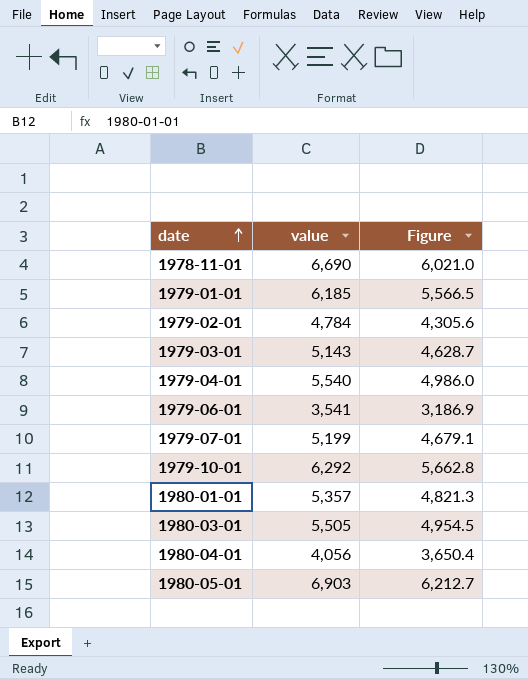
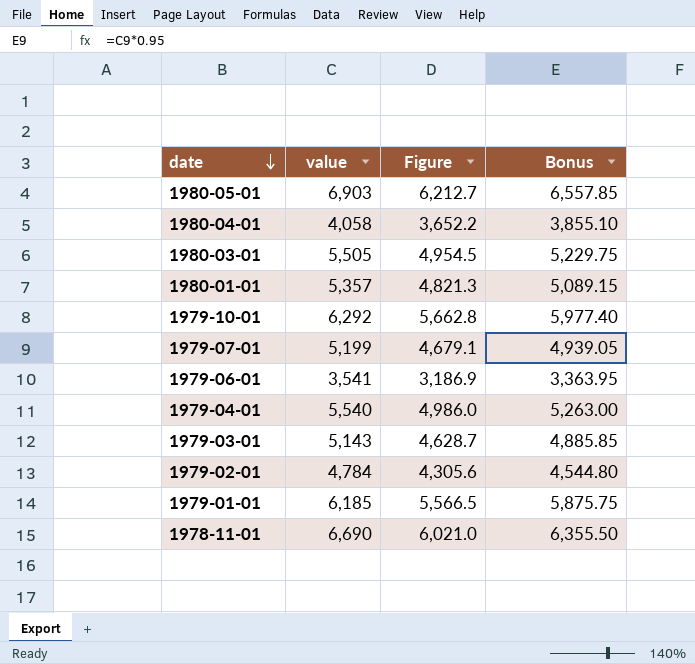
row order: date ascending -> date descending
column Bonus | formula: none -> [value] * 0.95
1980-04-01 | value: 4,056 -> 4,058
1980-04-01 | Figure: 3,650.4 -> 3,652.2

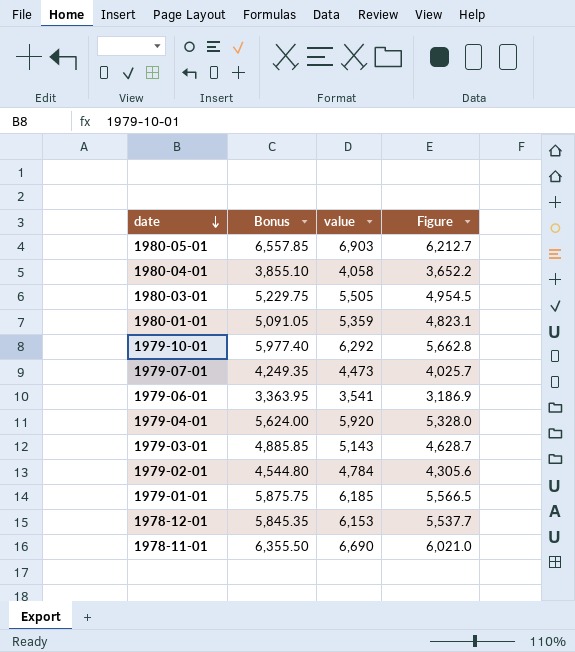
column Bonus | position: 4 -> 2
1980-01-01 | Bonus: 5,089.15 -> 5,091.05
1980-01-01 | value: 5,357 -> 5,359
1980-01-01 | Figure: 4,821.3 -> 4,823.1
1979-07-01 | Bonus: 4,939.05 -> 4,249.35
1979-07-01 | value: 5,199 -> 4,473
1979-07-01 | Figure: 4,679.1 -> 4,025.7
1979-04-01 | Bonus: 5,263.00 -> 5,624.00
1979-04-01 | value: 5,540 -> 5,920
1979-04-01 | Figure: 4,986.0 -> 5,328.0
row 1978-12-01: none -> 5,845.35 | 6,153 | 5,537.7

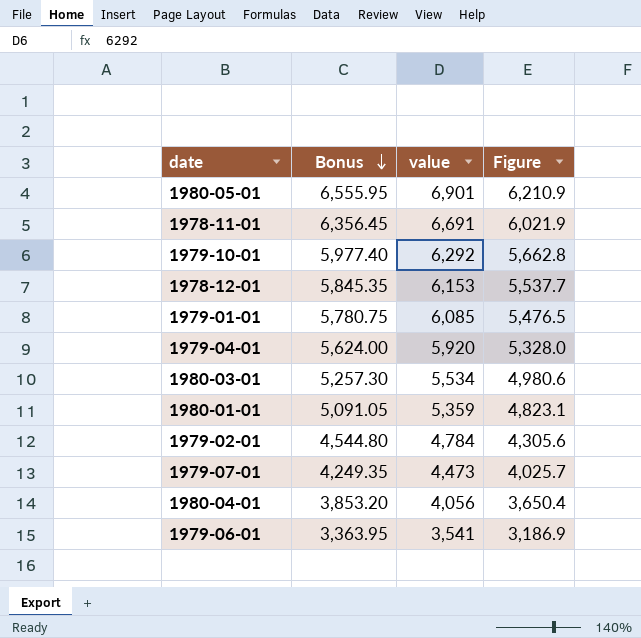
row order: date descending -> Bonus descending
row 1979-03-01: 4,885.85 | 5,143 | 4,628.7 -> none
1980-05-01 | Bonus: 6,557.85 -> 6,555.95
1980-05-01 | value: 6,903 -> 6,901
1980-05-01 | Figure: 6,212.7 -> 6,210.9
1978-11-01 | Bonus: 6,355.50 -> 6,356.45
1978-11-01 | value: 6,690 -> 6,691
1978-11-01 | Figure: 6,021.0 -> 6,021.9
1979-01-01 | Bonus: 5,875.75 -> 5,780.75
1979-01-01 | value: 6,185 -> 6,085
1979-01-01 | Figure: 5,566.5 -> 5,476.5
1980-03-01 | Bonus: 5,229.75 -> 5,257.30
1980-03-01 | value: 5,505 -> 5,534
1980-03-01 | Figure: 4,954.5 -> 4,980.6
1980-04-01 | Bonus: 3,855.10 -> 3,853.20
1980-04-01 | value: 4,058 -> 4,056
1980-04-01 | Figure: 3,652.2 -> 3,650.4

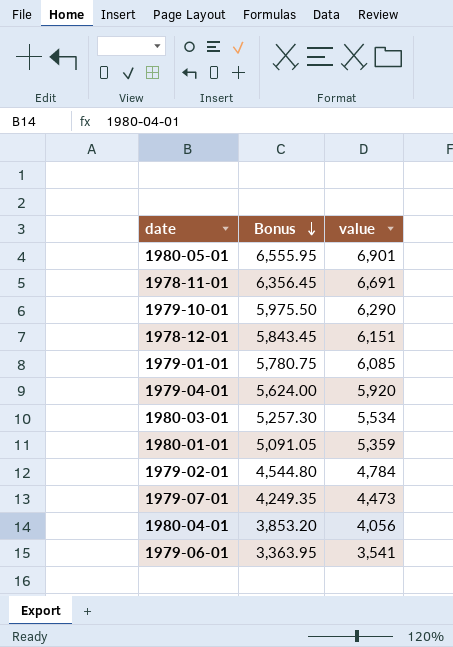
column Figure | formula: [value] * 0.9 -> none
1979-10-01 | Bonus: 5,977.40 -> 5,975.50
1979-10-01 | value: 6,292 -> 6,290
1978-12-01 | Bonus: 5,845.35 -> 5,843.45
1978-12-01 | value: 6,153 -> 6,151

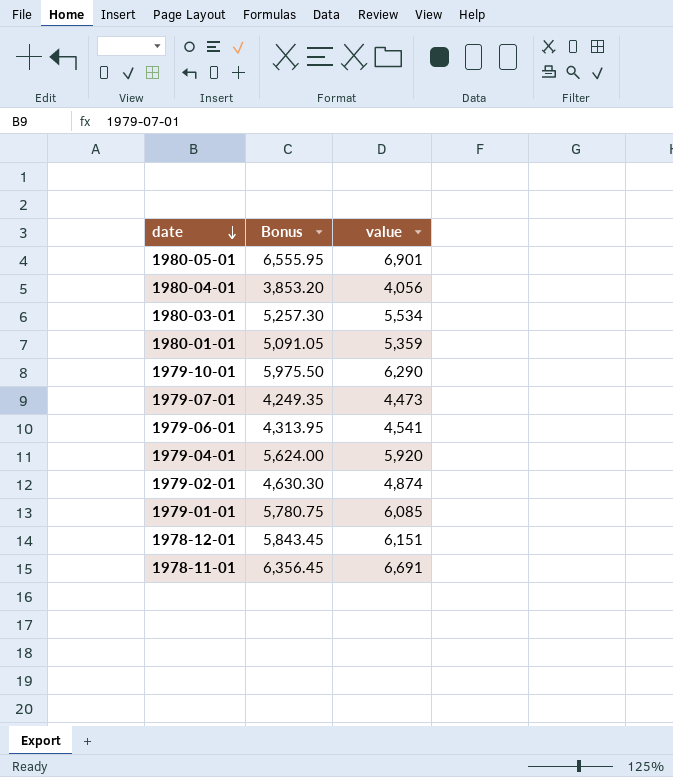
row order: Bonus descending -> date descending
1979-06-01 | Bonus: 3,363.95 -> 4,313.95
1979-06-01 | value: 3,541 -> 4,541
1979-02-01 | Bonus: 4,544.80 -> 4,630.30
1979-02-01 | value: 4,784 -> 4,874

